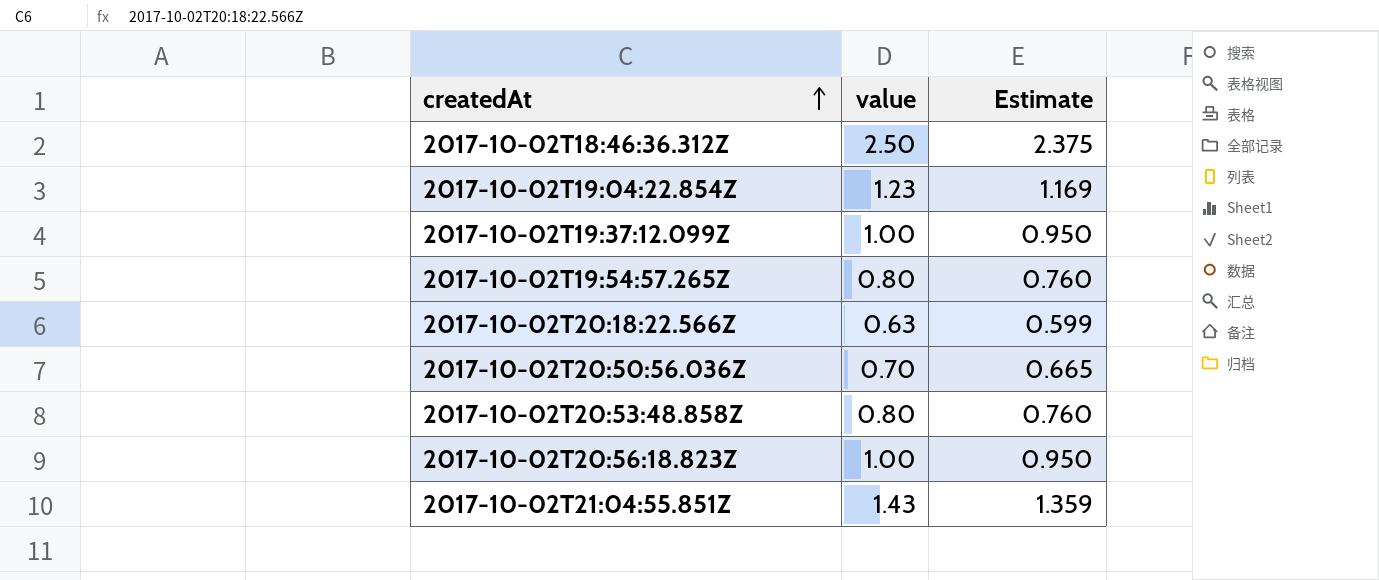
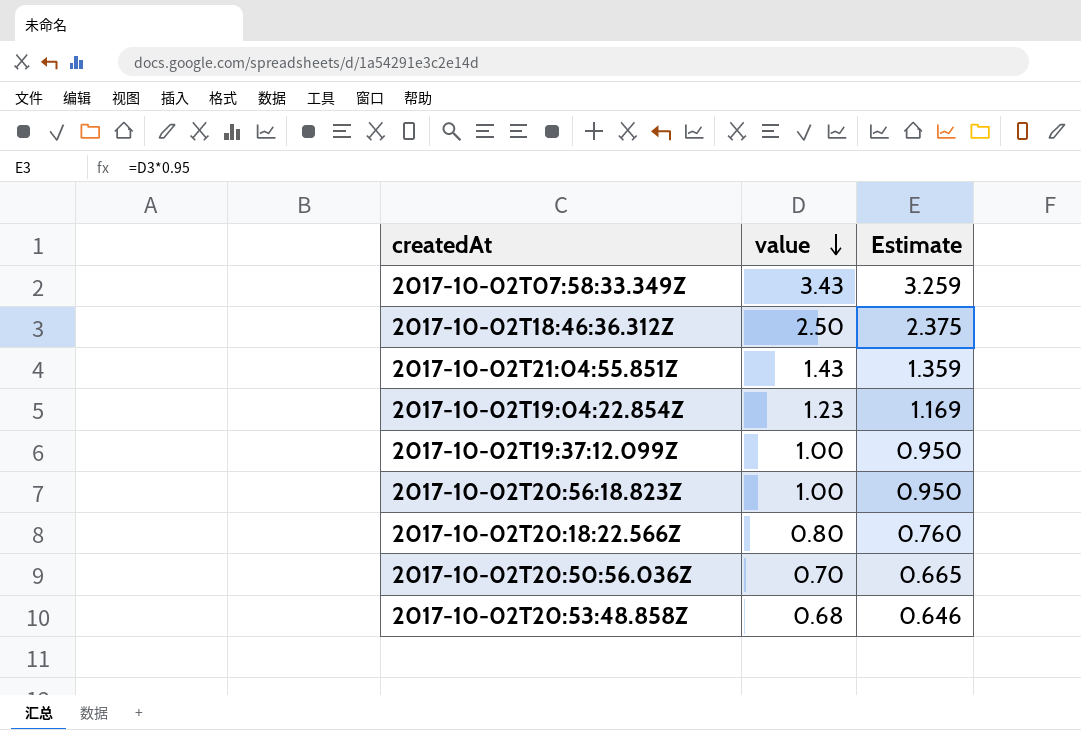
row order: createdAt ascending -> value descending
row 2017-10-02T19:54:57.265Z: 0.80 | 0.760 -> none
row 2017-10-02T07:58:33.349Z: none -> 3.43 | 3.259
2017-10-02T20:18:22.566Z | value: 0.63 -> 0.80
2017-10-02T20:18:22.566Z | Estimate: 0.599 -> 0.760
2017-10-02T20:53:48.858Z | value: 0.80 -> 0.68
2017-10-02T20:53:48.858Z | Estimate: 0.760 -> 0.646

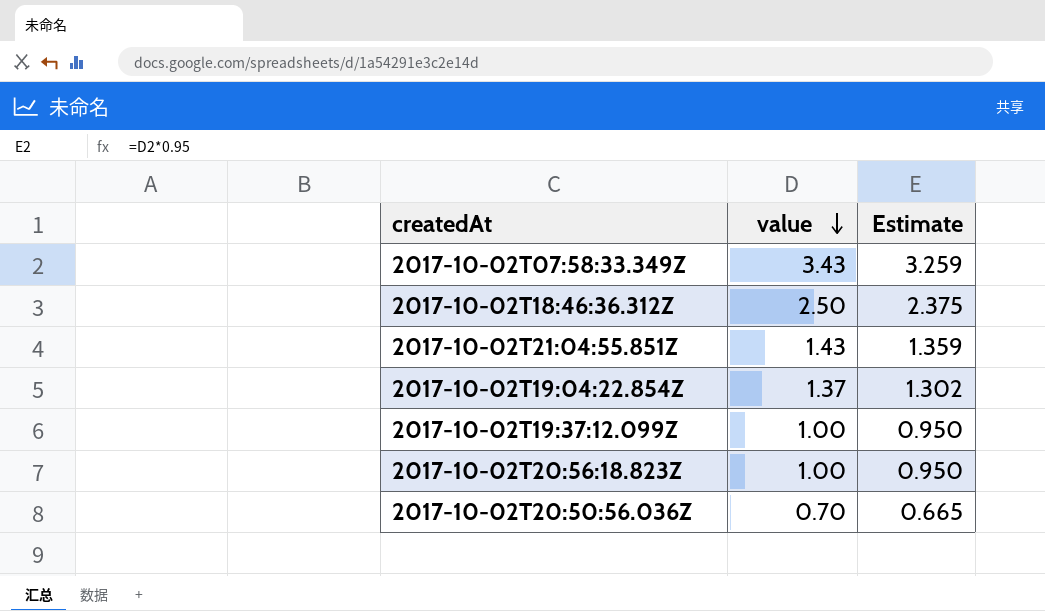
row 2017-10-02T20:18:22.566Z: 0.80 | 0.760 -> none
row 2017-10-02T20:53:48.858Z: 0.68 | 0.646 -> none
2017-10-02T19:04:22.854Z | value: 1.23 -> 1.37
2017-10-02T19:04:22.854Z | Estimate: 1.169 -> 1.302

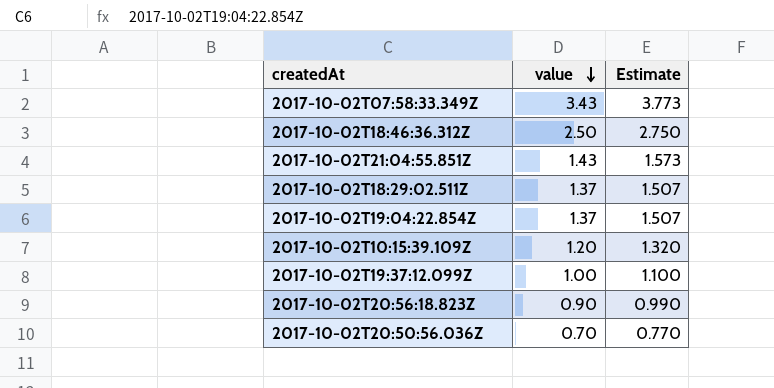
column Estimate | formula: [value] * 0.95 -> [value] * 1.1
row 2017-10-02T18:29:02.511Z: none -> 1.37 | 1.507
row 2017-10-02T10:15:39.109Z: none -> 1.20 | 1.320
2017-10-02T20:56:18.823Z | value: 1.00 -> 0.90

